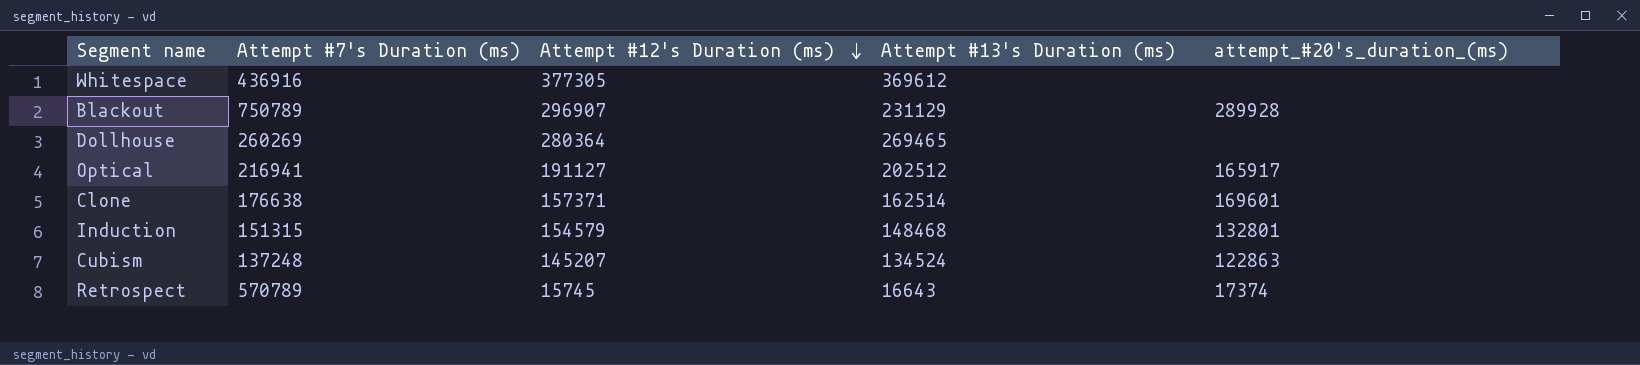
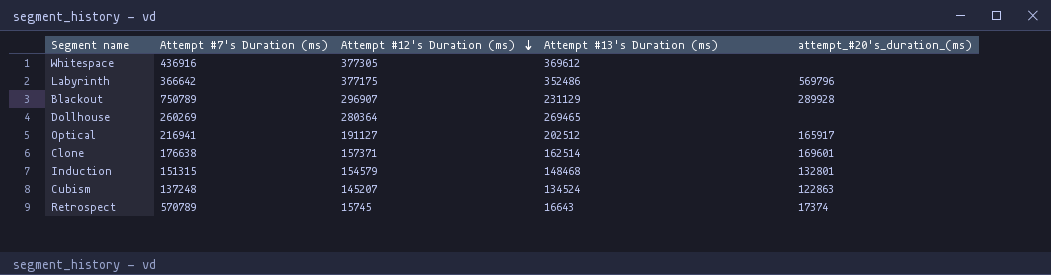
row Labyrinth: none -> 366642 | 377175 | 352486 | 569796

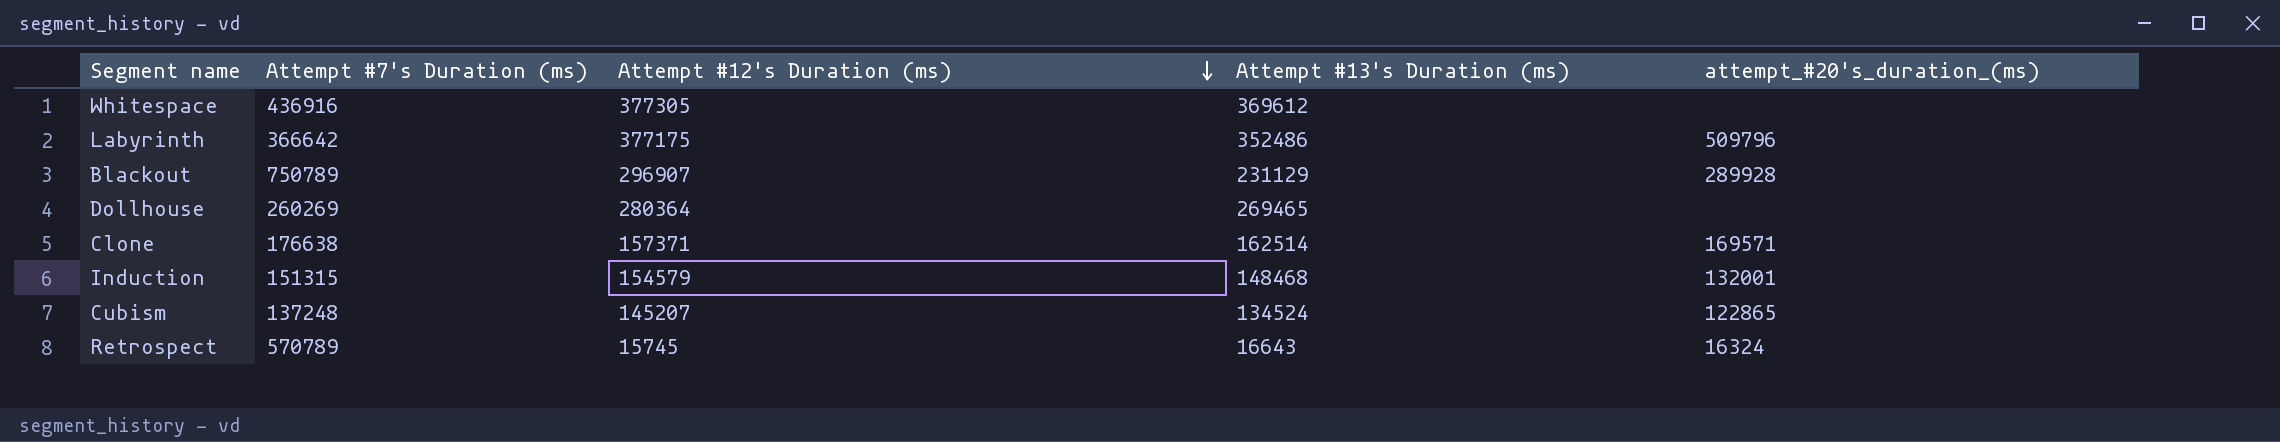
row Optical: 216941 | 191127 | 202512 | 165917 -> none
Labyrinth | attempt_#20's_duration_(ms): 569796 -> 509796
Clone | attempt_#20's_duration_(ms): 169601 -> 169571
Induction | attempt_#20's_duration_(ms): 132801 -> 132001
Cubism | attempt_#20's_duration_(ms): 122863 -> 122865
Retrospect | attempt_#20's_duration_(ms): 17374 -> 16324

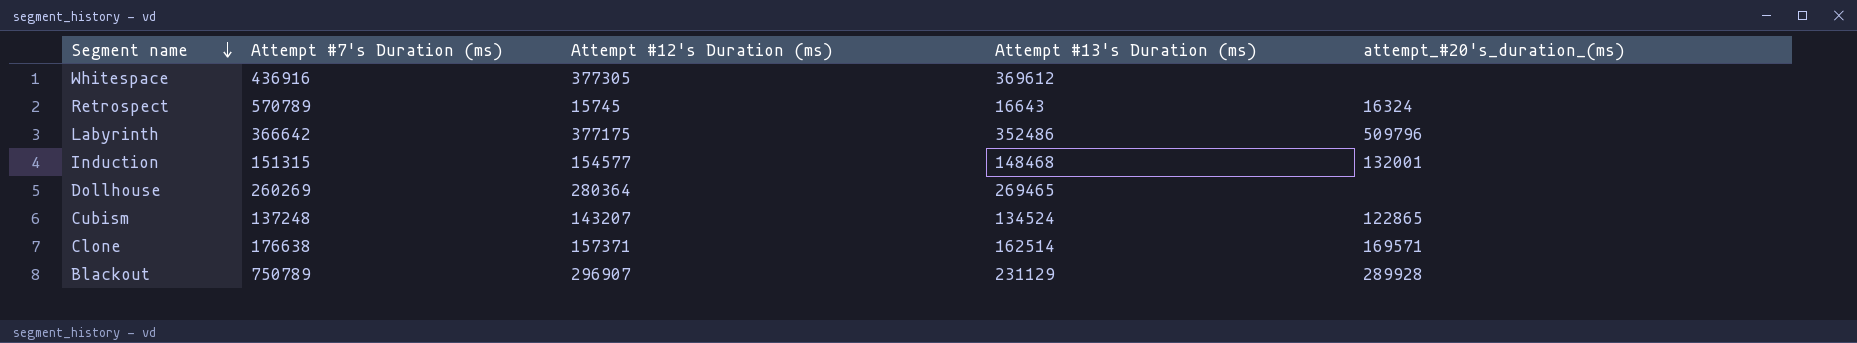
row order: Attempt #12's Duration (ms) descending -> Segment name descending
Induction | Attempt #12's Duration (ms): 154579 -> 154577
Cubism | Attempt #12's Duration (ms): 145207 -> 143207

